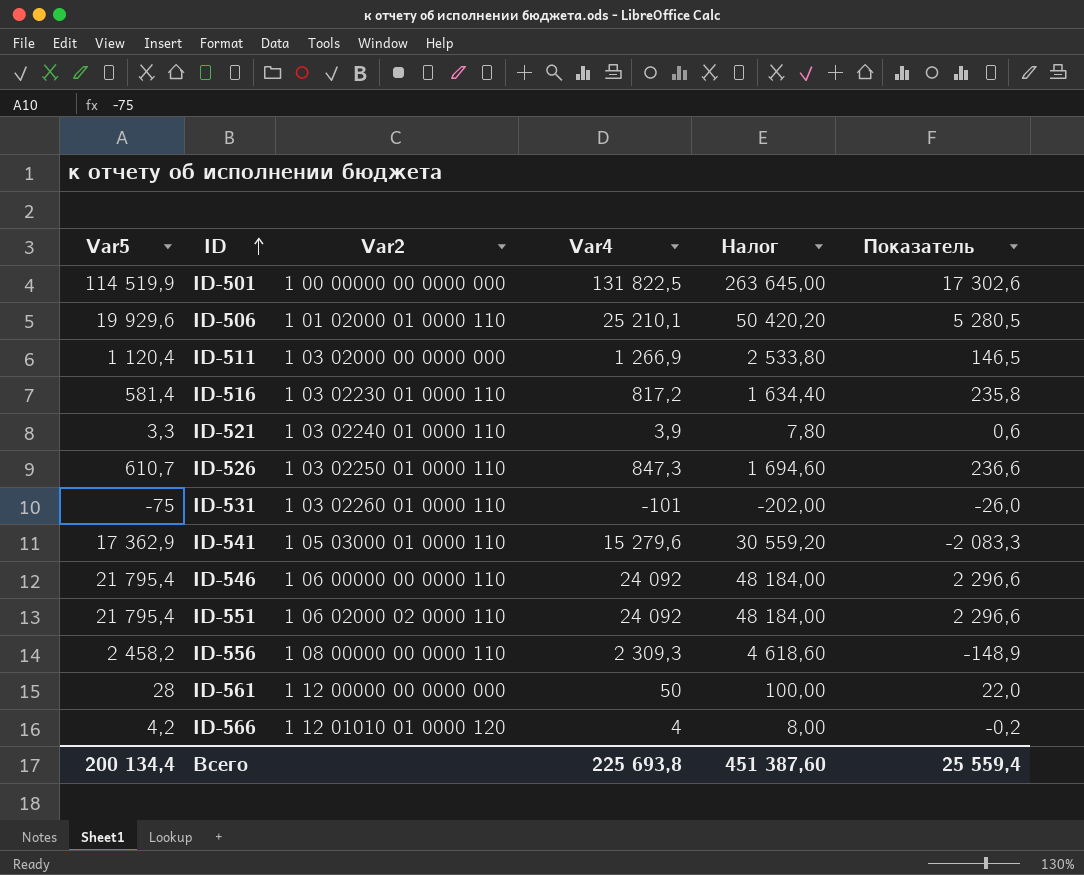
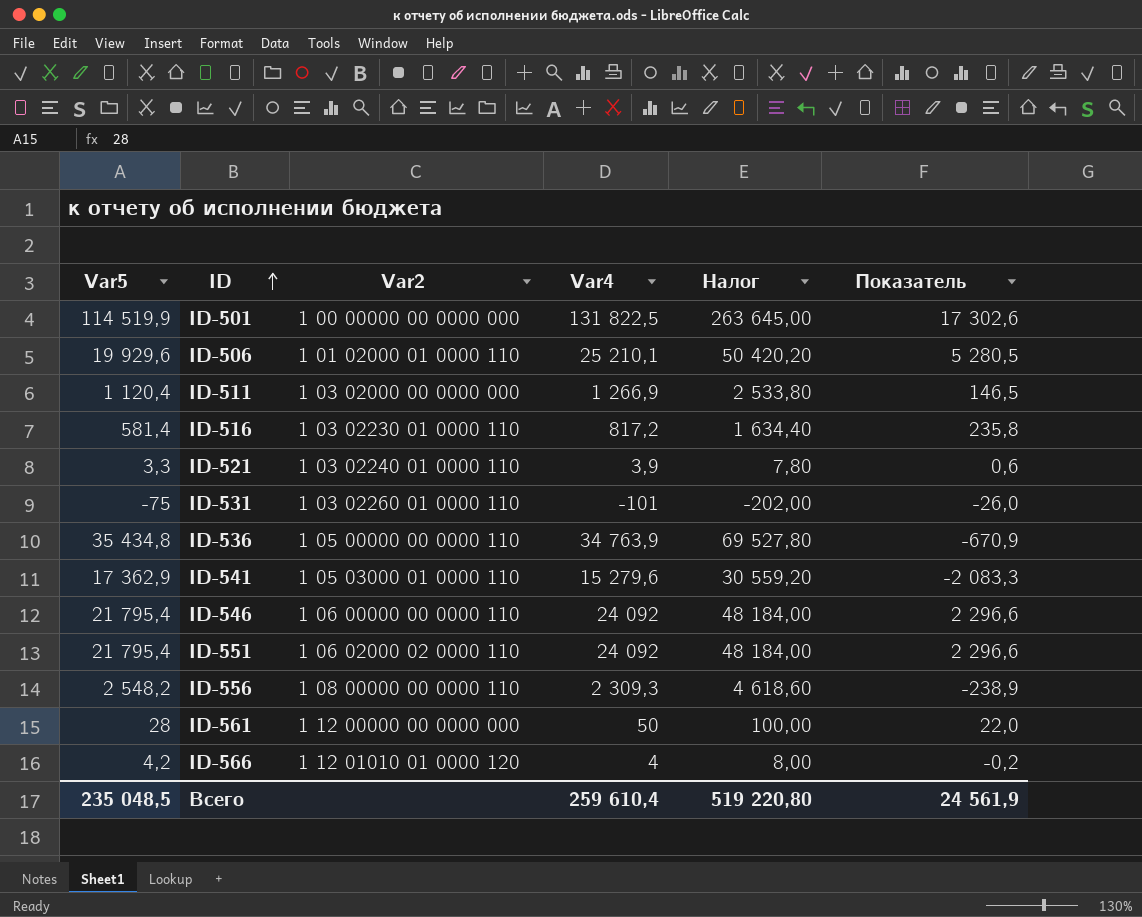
row ID-526: 610,7 | 1 03 02250 01 0000 110 | 847,3 | 1 694,60 | 236,6 -> none
row ID-536: none -> 35 434,8 | 1 05 00000 00 0000 110 | 34 763,9 | 69 527,80 | -670,9
ID-556 | Var5: 2 458,2 -> 2 548,2
ID-556 | Показатель: -148,9 -> -238,9
Всего | Var5: 200 134,4 -> 235 048,5
Всего | Var4: 225 693,8 -> 259 610,4
Всего | Налог: 451 387,60 -> 519 220,80
Всего | Показатель: 25 559,4 -> 24 561,9

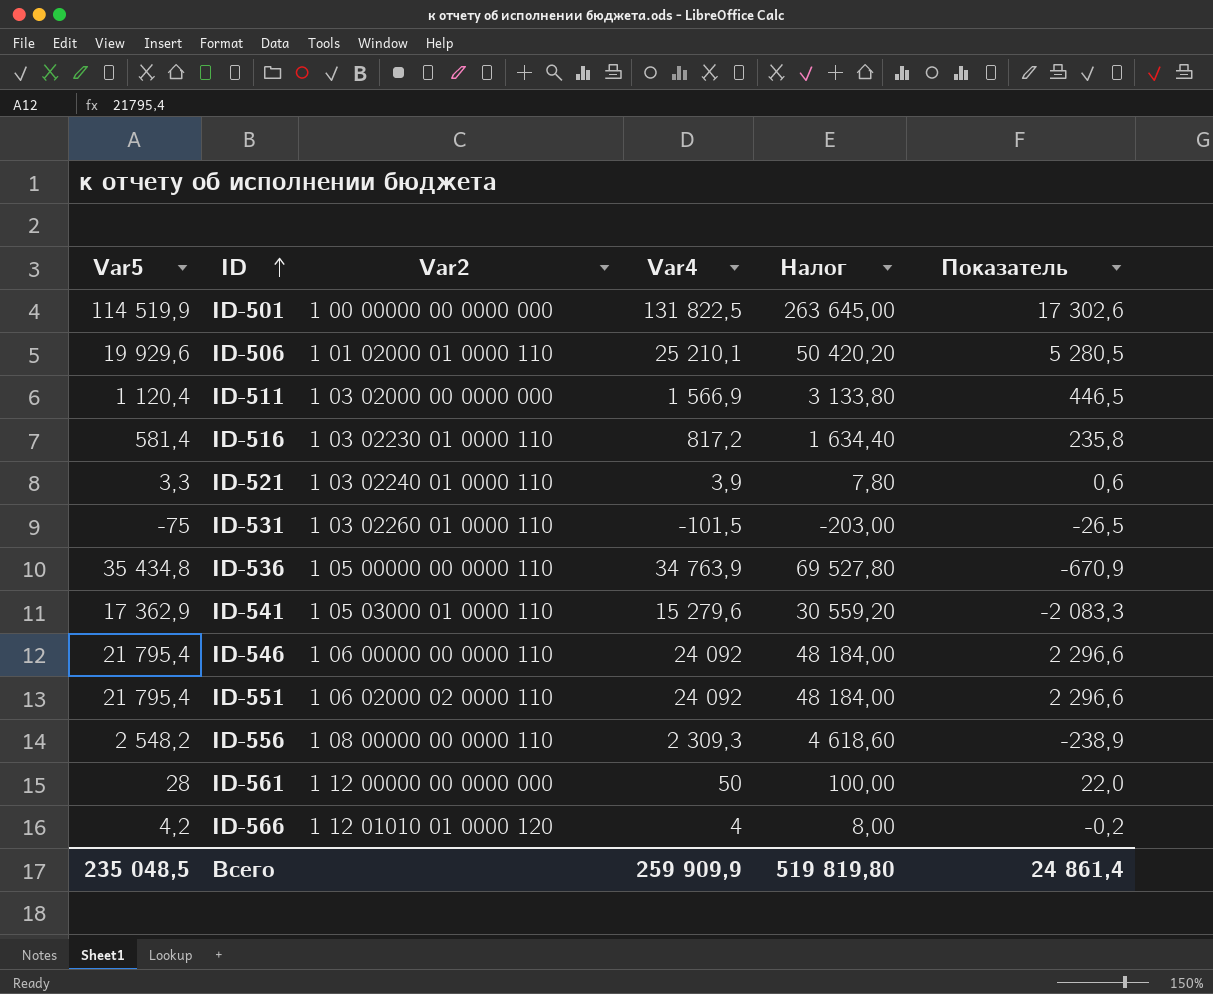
ID-511 | Var4: 1 266,9 -> 1 566,9
ID-511 | Налог: 2 533,80 -> 3 133,80
ID-511 | Показатель: 146,5 -> 446,5
ID-531 | Var4: -101 -> -101,5
ID-531 | Налог: -202,00 -> -203,00
ID-531 | Показатель: -26,0 -> -26,5
Всего | Var4: 259 610,4 -> 259 909,9
Всего | Налог: 519 220,80 -> 519 819,80
Всего | Показатель: 24 561,9 -> 24 861,4

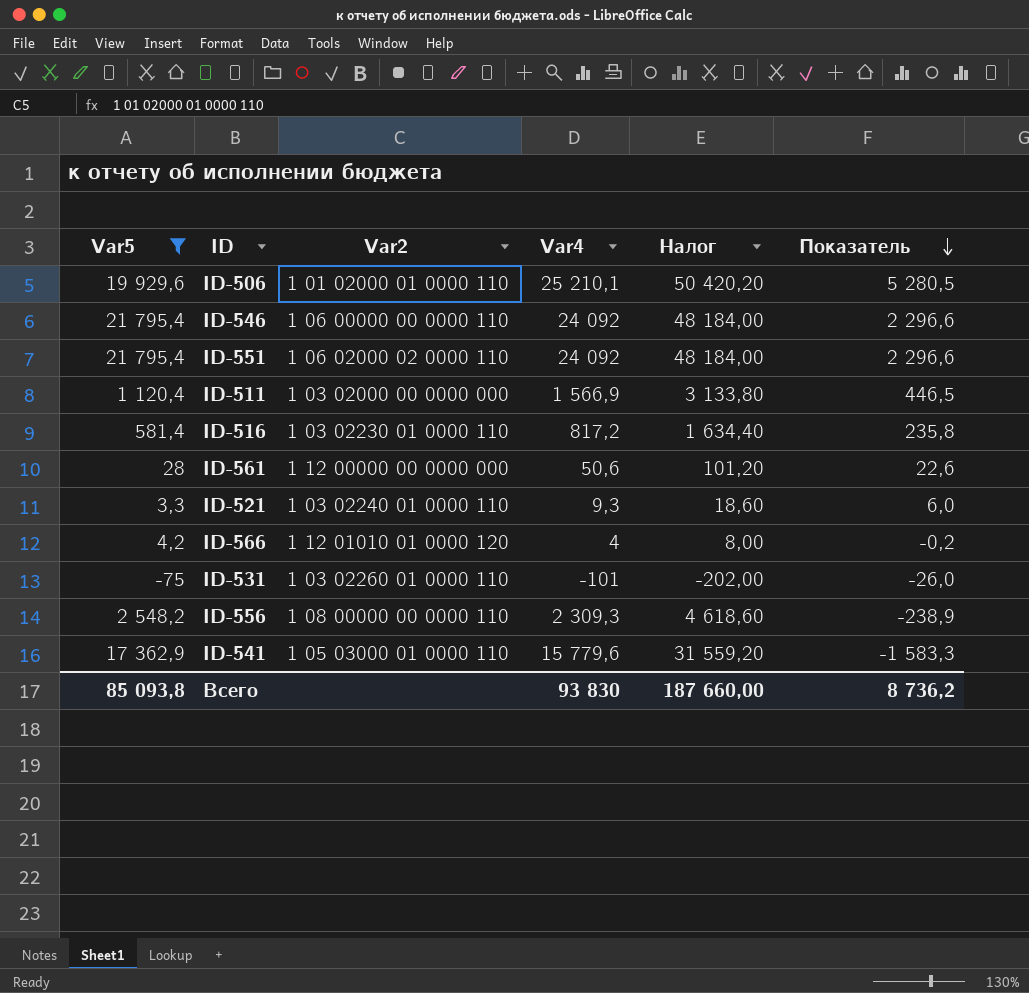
filter: none -> Var5 <= 21 795,4
row order: ID ascending -> Показатель descending
ID-561 | Var4: 50 -> 50,6
ID-561 | Налог: 100,00 -> 101,20
ID-561 | Показатель: 22,0 -> 22,6
ID-521 | Var4: 3,9 -> 9,3
ID-521 | Налог: 7,80 -> 18,60
ID-521 | Показатель: 0,6 -> 6,0
ID-531 | Var4: -101,5 -> -101
ID-531 | Налог: -203,00 -> -202,00
ID-531 | Показатель: -26,5 -> -26,0
ID-541 | Var4: 15 279,6 -> 15 779,6
ID-541 | Налог: 30 559,20 -> 31 559,20
ID-541 | Показатель: -2 083,3 -> -1 583,3
Всего | Var5: 235 048,5 -> 85 093,8
Всего | Var4: 259 909,9 -> 93 830
Всего | Налог: 519 819,80 -> 187 660,00
Всего | Показатель: 24 861,4 -> 8 736,2

